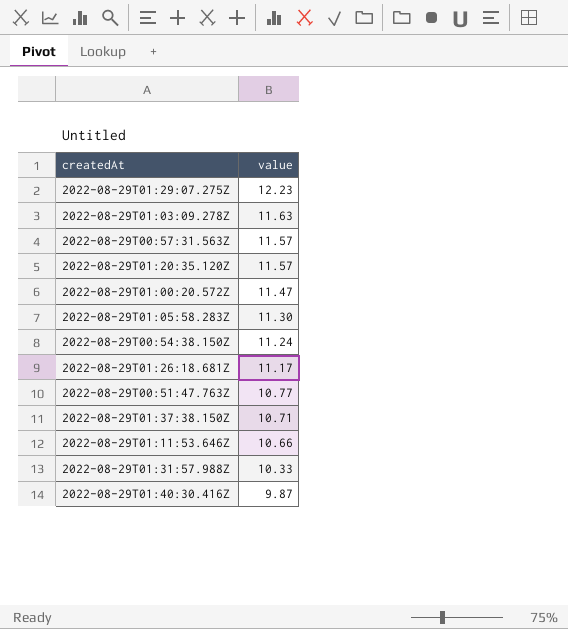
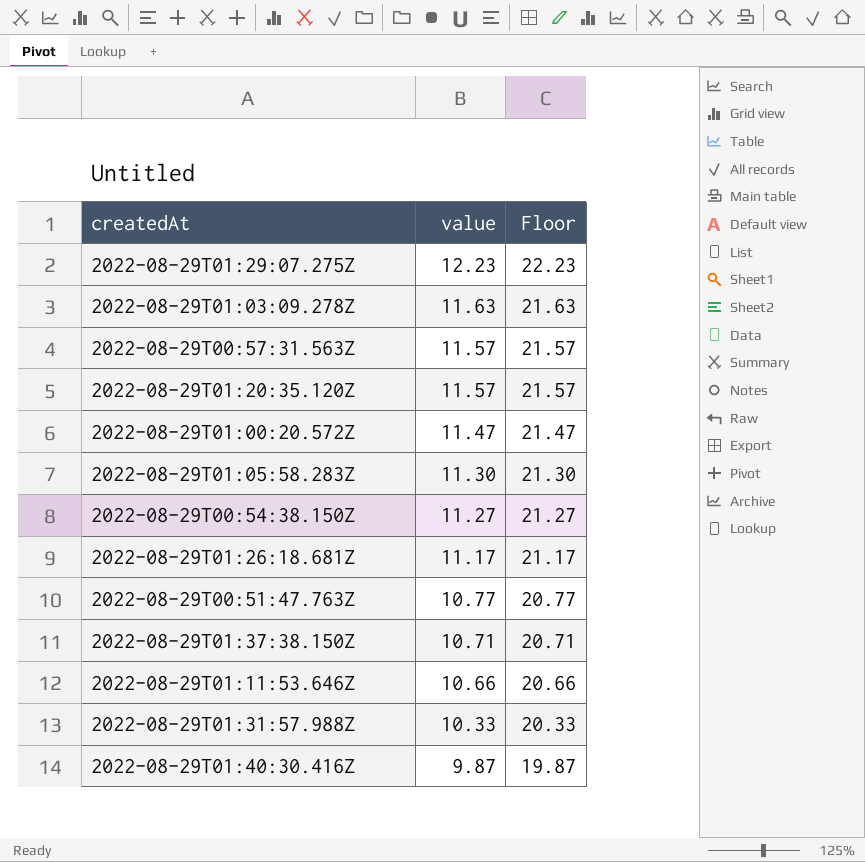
column Floor | formula: none -> [value] + 10
2022-08-29T00:54:38.150Z | value: 11.24 -> 11.27

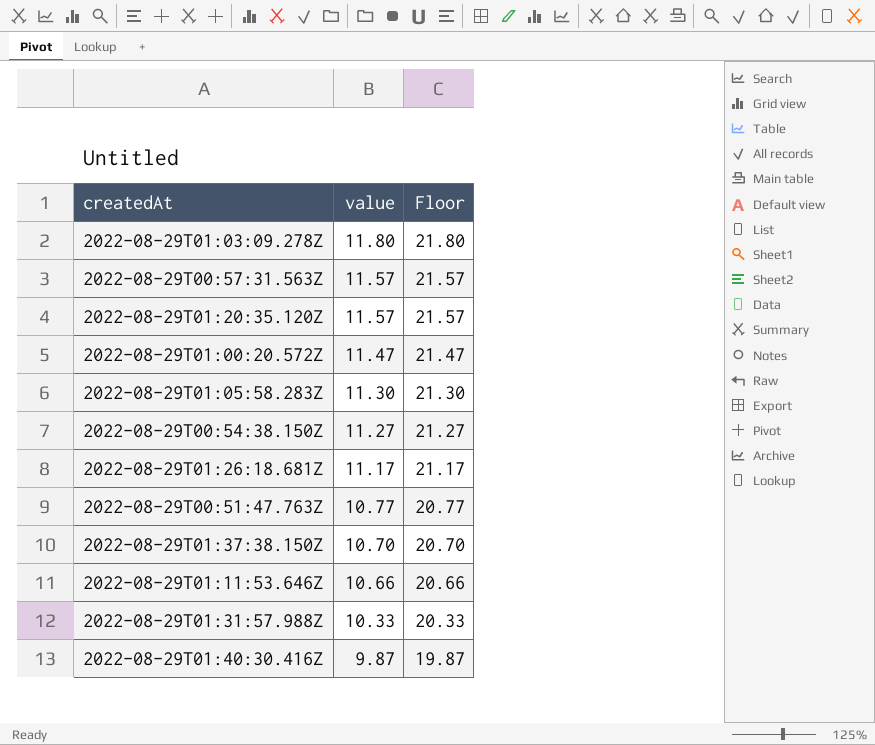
row 2022-08-29T01:29:07.275Z: 12.23 | 22.23 -> none
2022-08-29T01:03:09.278Z | value: 11.63 -> 11.80
2022-08-29T01:03:09.278Z | Floor: 21.63 -> 21.80
2022-08-29T01:37:38.150Z | value: 10.71 -> 10.70
2022-08-29T01:37:38.150Z | Floor: 20.71 -> 20.70

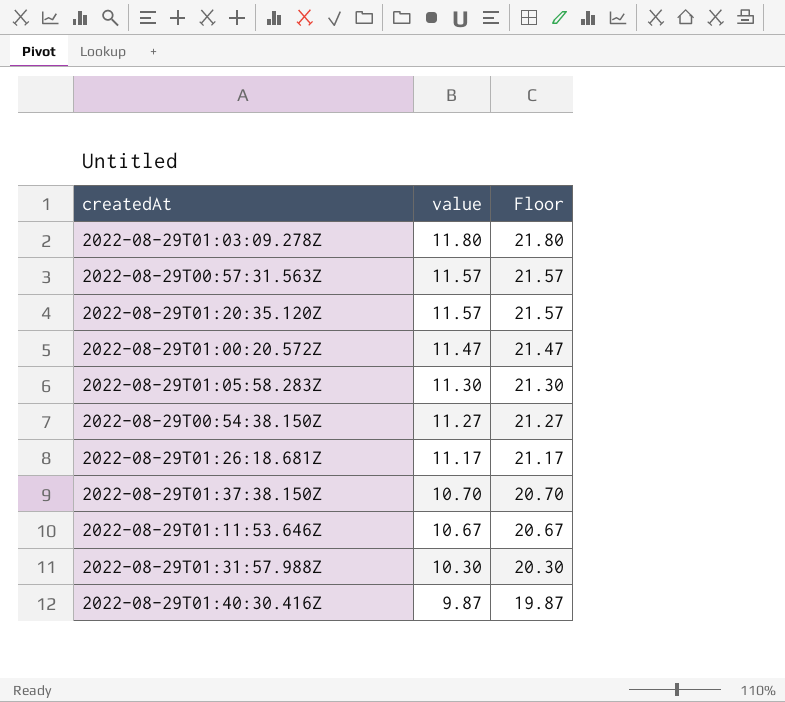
row 2022-08-29T00:51:47.763Z: 10.77 | 20.77 -> none
2022-08-29T01:11:53.646Z | value: 10.66 -> 10.67
2022-08-29T01:11:53.646Z | Floor: 20.66 -> 20.67
2022-08-29T01:31:57.988Z | value: 10.33 -> 10.30
2022-08-29T01:31:57.988Z | Floor: 20.33 -> 20.30

